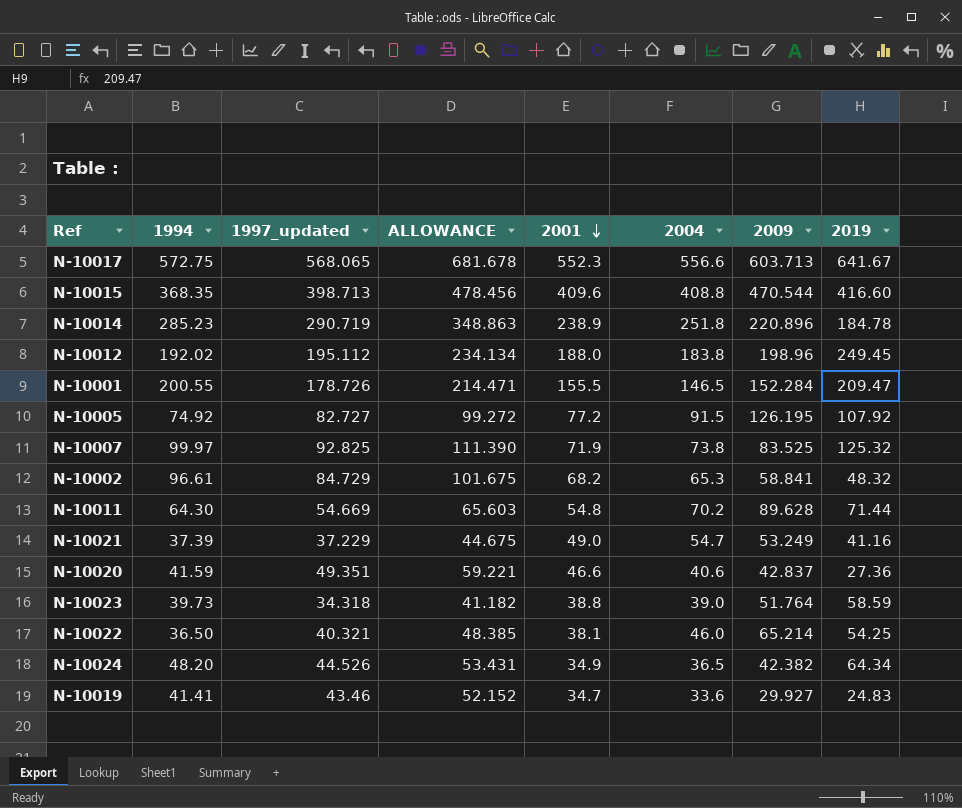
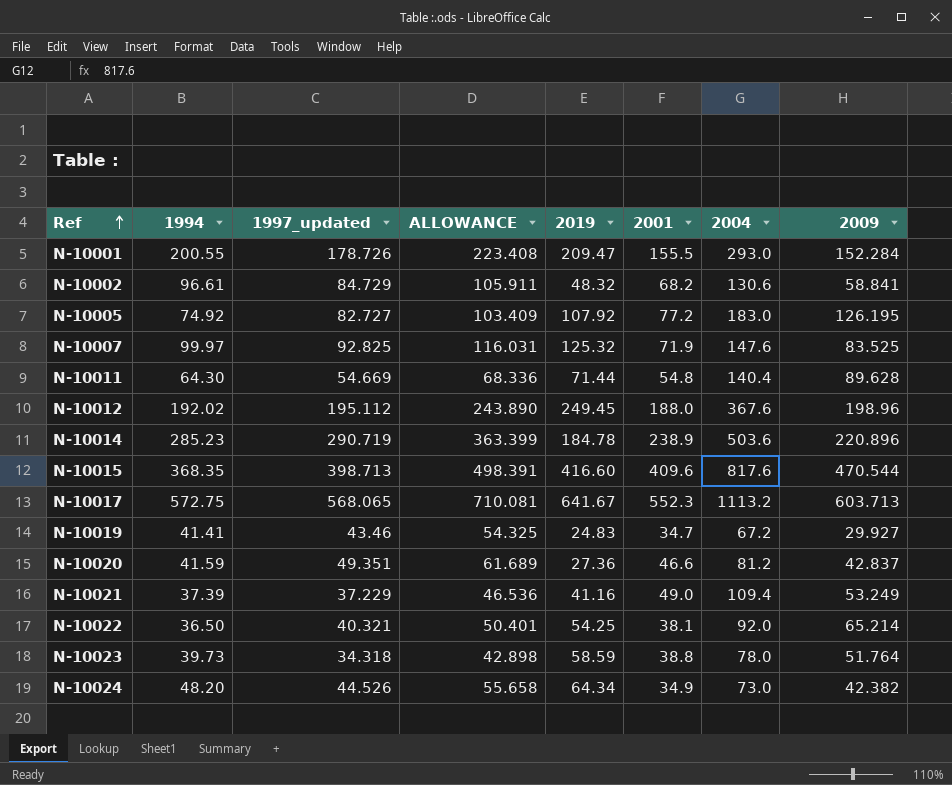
row order: 2001 descending -> Ref ascending
column ALLOWANCE | formula: [1997_updated] * 1.2 -> [1997_updated] * 1.25
column 2019 | position: 8 -> 5
N-10001 | 2004: 146.5 -> 293.0
N-10002 | 2004: 65.3 -> 130.6
N-10005 | 2004: 91.5 -> 183.0
N-10007 | 2004: 73.8 -> 147.6
N-10011 | 2004: 70.2 -> 140.4
N-10012 | 2004: 183.8 -> 367.6
N-10014 | 2004: 251.8 -> 503.6
N-10015 | 2004: 408.8 -> 817.6
N-10017 | 2004: 556.6 -> 1113.2
N-10019 | 2004: 33.6 -> 67.2
N-10020 | 2004: 40.6 -> 81.2
N-10021 | 2004: 54.7 -> 109.4
N-10022 | 2004: 46.0 -> 92.0
N-10023 | 2004: 39.0 -> 78.0
N-10024 | 2004: 36.5 -> 73.0

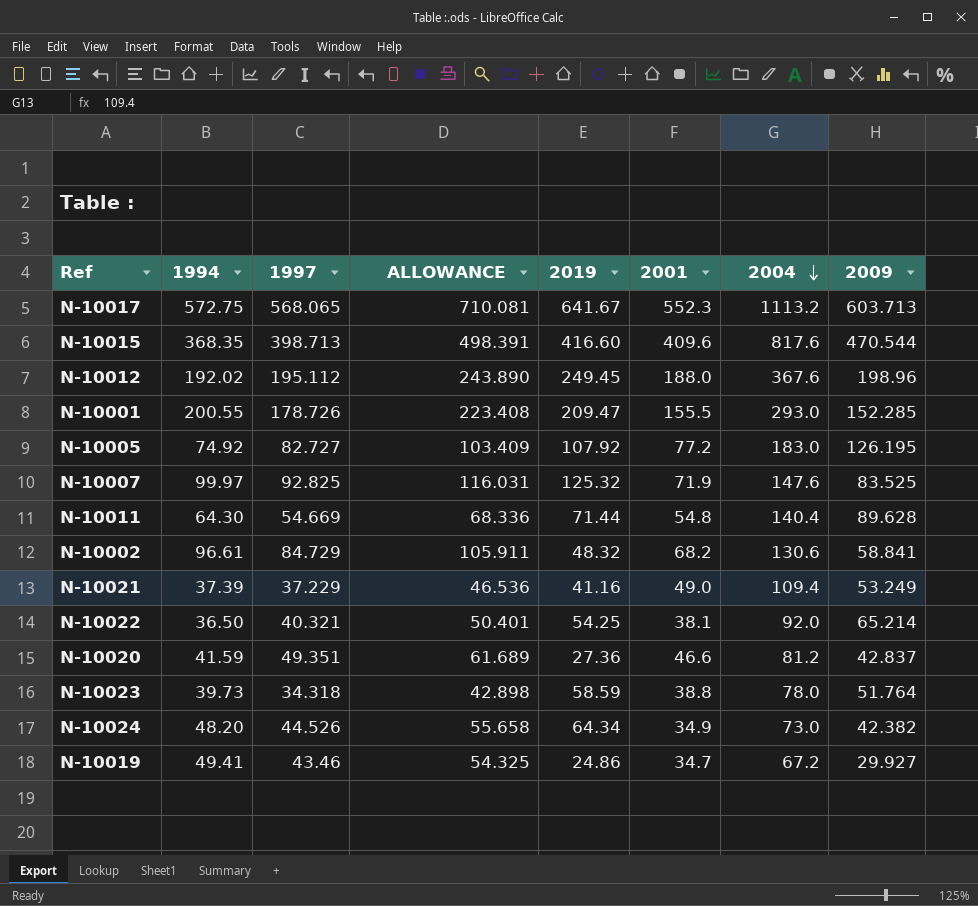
row order: Ref ascending -> 2004 descending
column name: 1997_updated -> 1997
row N-10014: 285.23 | 290.719 | 363.399 | 184.78 | 238.9 | 503.6 | 220.896 -> none
N-10001 | 2009: 152.284 -> 152.285
N-10019 | 1994: 41.41 -> 49.41
N-10019 | 2019: 24.83 -> 24.86

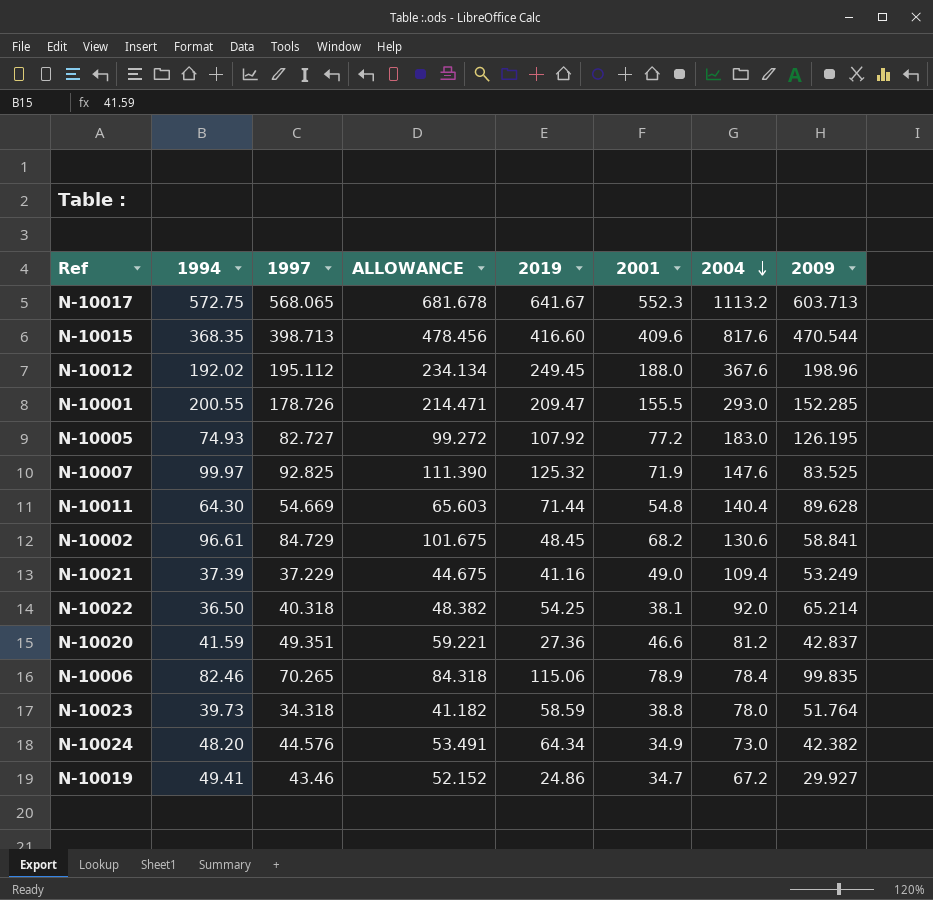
column ALLOWANCE | formula: [1997] * 1.25 -> [1997] * 1.2
N-10005 | 1994: 74.92 -> 74.93
N-10002 | 2019: 48.32 -> 48.45
N-10022 | 1997: 40.321 -> 40.318
row N-10006: none -> 82.46 | 70.265 | 84.318 | 115.06 | 78.9 | 78.4 | 99.835
N-10024 | 1997: 44.526 -> 44.576

